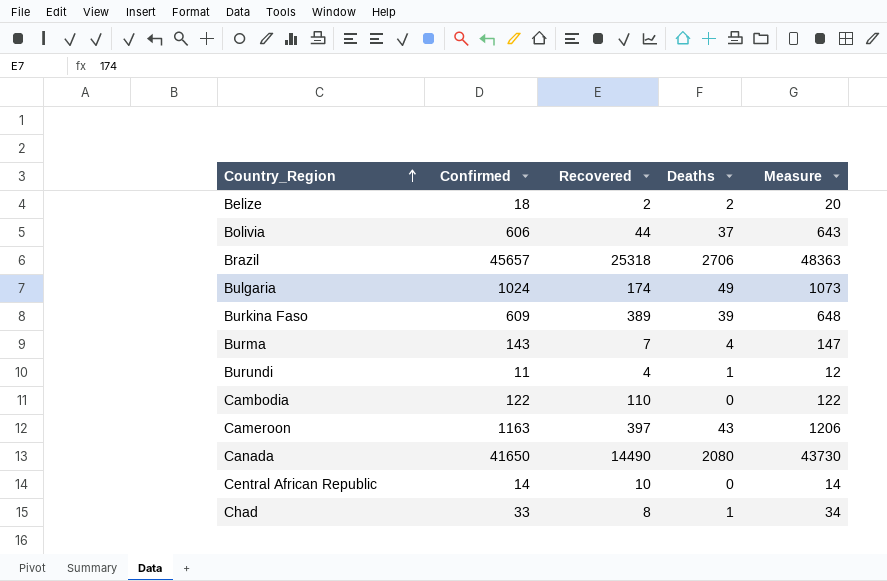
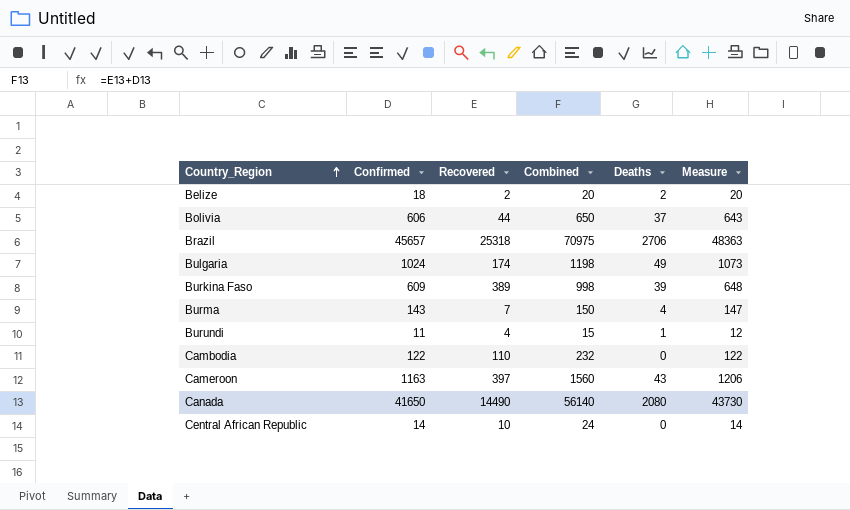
column Combined | formula: none -> [Confirmed] + [Recovered]
row Chad: 33 | 8 | 1 | 34 -> none

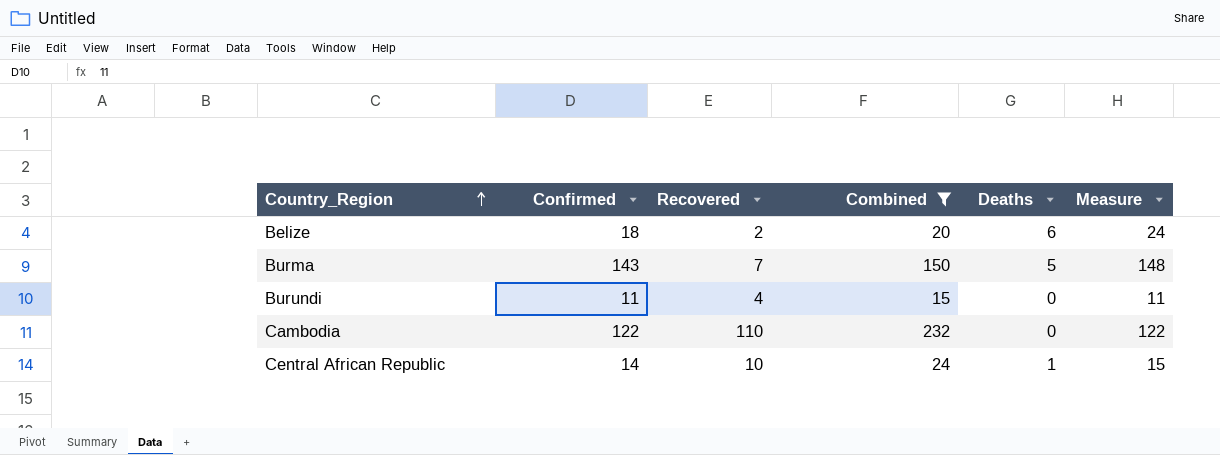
filter: none -> Combined <= 232
Belize | Deaths: 2 -> 6
Belize | Measure: 20 -> 24
Burma | Deaths: 4 -> 5
Burma | Measure: 147 -> 148
Burundi | Deaths: 1 -> 0
Burundi | Measure: 12 -> 11
Central African Republic | Deaths: 0 -> 1
Central African Republic | Measure: 14 -> 15

